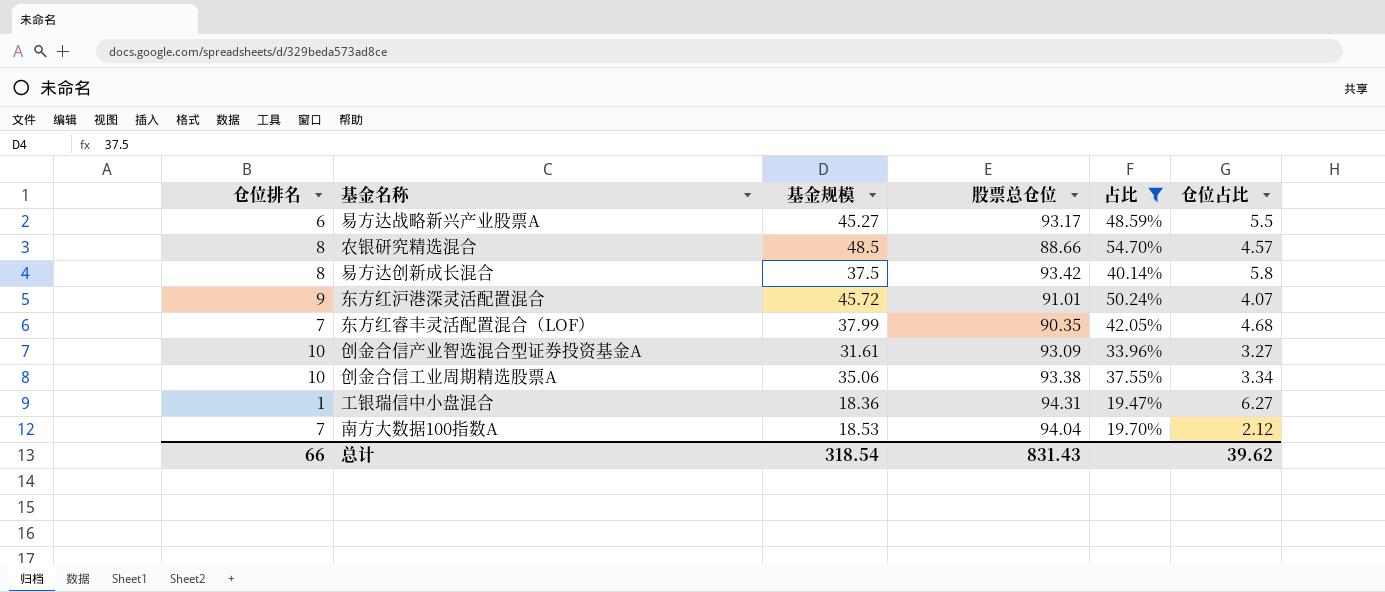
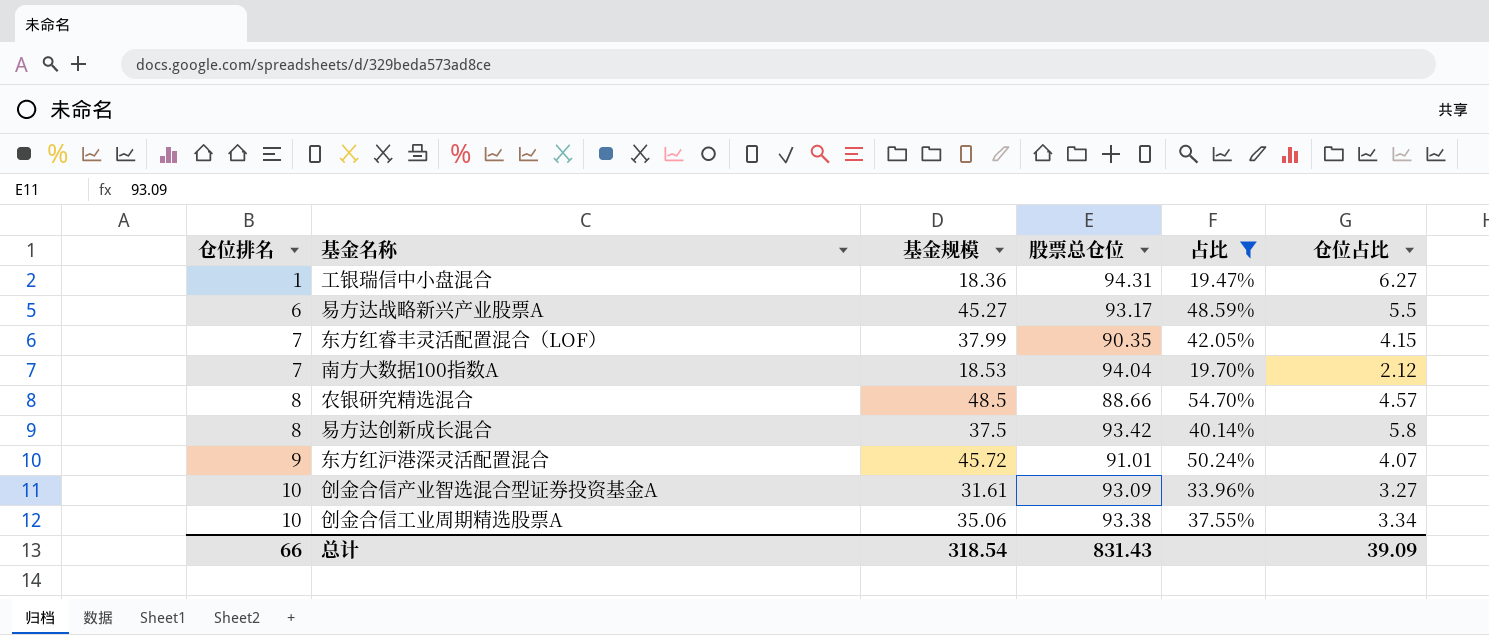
row order: none -> 仓位排名 ascending
东方红睿丰灵活配置混合（LOF） | 仓位占比: 4.68 -> 4.15
总计 | 仓位占比: 39.62 -> 39.09

